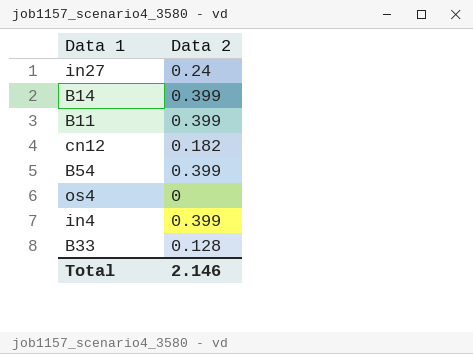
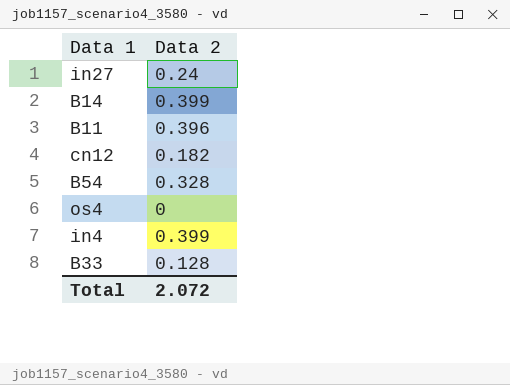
B11 | Data 2: 0.399 -> 0.396
B54 | Data 2: 0.399 -> 0.328
Total | Data 2: 2.146 -> 2.072

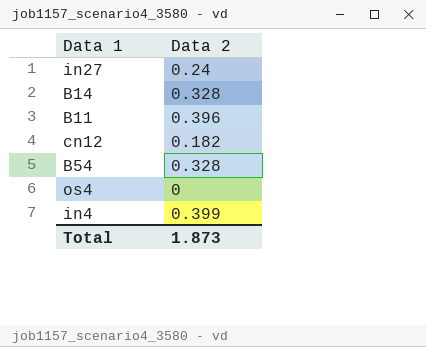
row B33: 0.128 -> none
B14 | Data 2: 0.399 -> 0.328
Total | Data 2: 2.072 -> 1.873

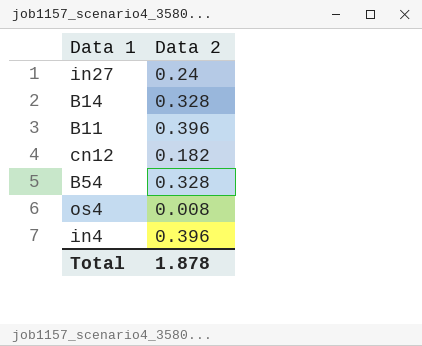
os4 | Data 2: 0 -> 0.008
in4 | Data 2: 0.399 -> 0.396
Total | Data 2: 1.873 -> 1.878

